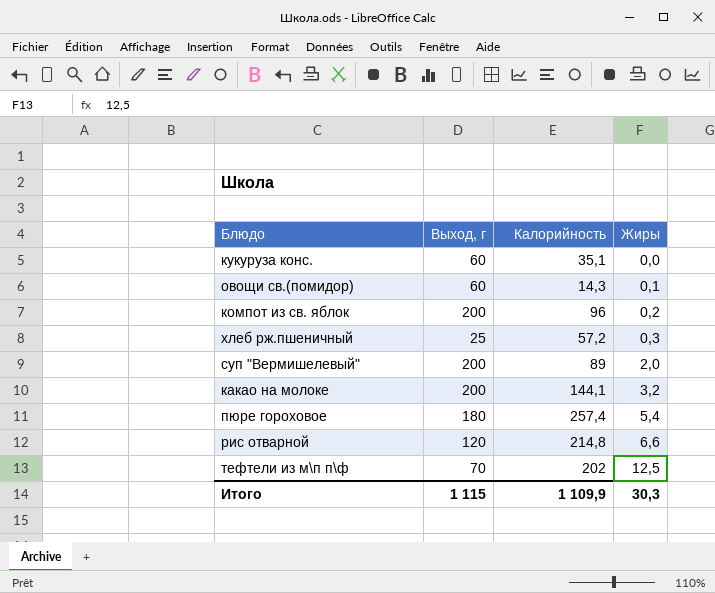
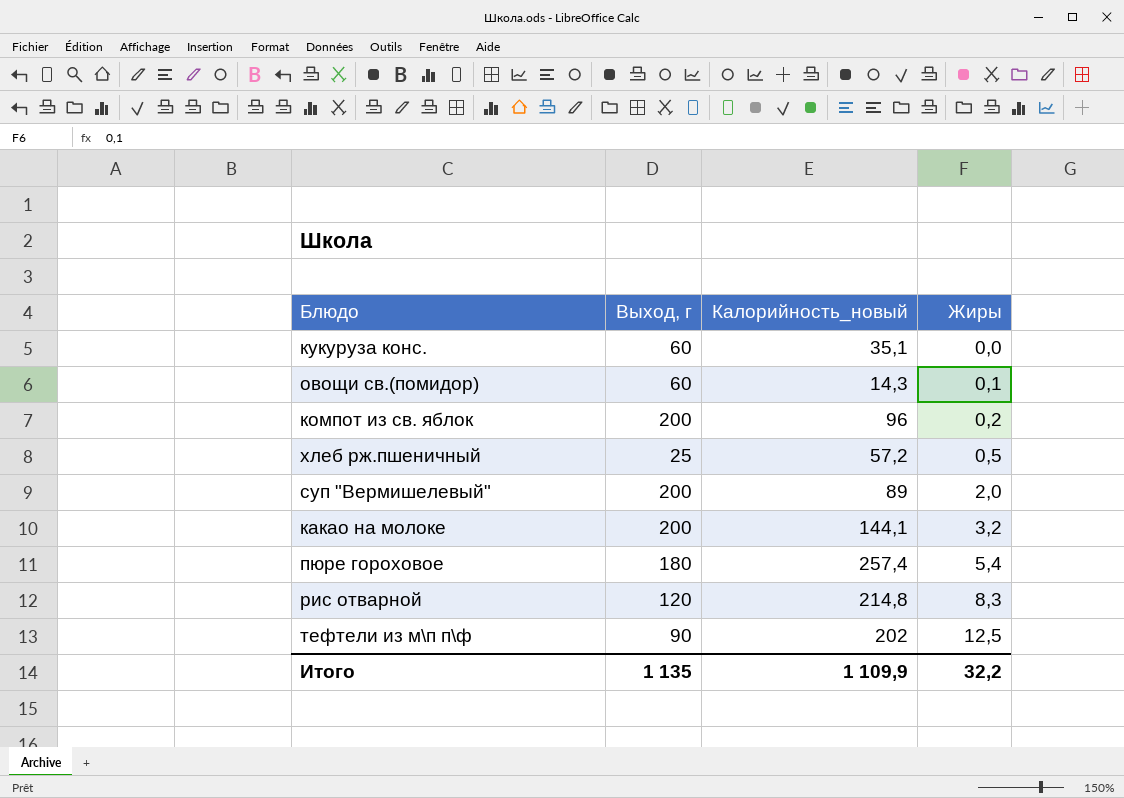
column name: Калорийность -> Калорийность_новый
хлеб рж.пшеничный | Жиры: 0,3 -> 0,5
рис отварной | Жиры: 6,6 -> 8,3
тефтели из м\п п\ф | Выход, г: 70 -> 90
Итого | Выход, г: 1 115 -> 1 135
Итого | Жиры: 30,3 -> 32,2

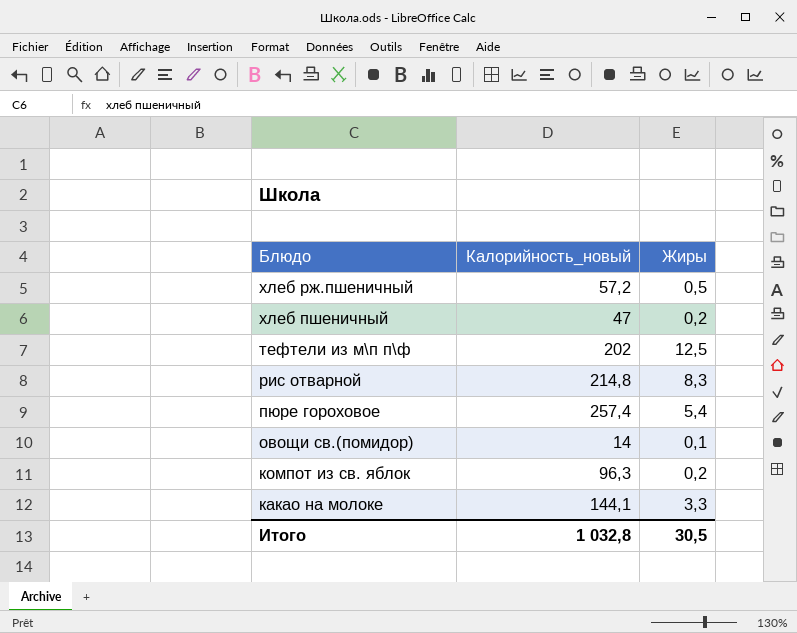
row order: Жиры ascending -> Блюдо descending
column Выход, г | position: 2 -> none
row кукуруза конс.: 60 | 35,1 | 0,0 -> none
row суп "Вермишелевый": 200 | 89 | 2,0 -> none
row хлеб пшеничный: none -> 47 | 0,2
овощи св.(помидор) | Калорийность_новый: 14,3 -> 14
компот из св. яблок | Калорийность_новый: 96 -> 96,3
какао на молоке | Жиры: 3,2 -> 3,3
Итого | Калорийность_новый: 1 109,9 -> 1 032,8
Итого | Жиры: 32,2 -> 30,5

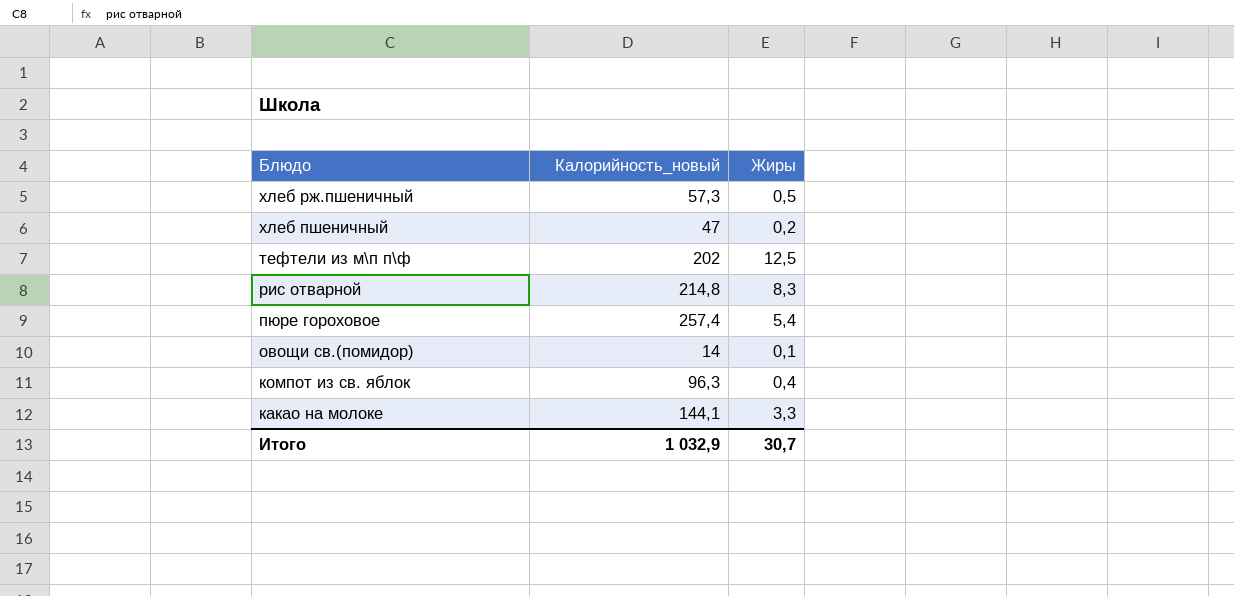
хлеб рж.пшеничный | Калорийность_новый: 57,2 -> 57,3
компот из св. яблок | Жиры: 0,2 -> 0,4
Итого | Калорийность_новый: 1 032,8 -> 1 032,9
Итого | Жиры: 30,5 -> 30,7

